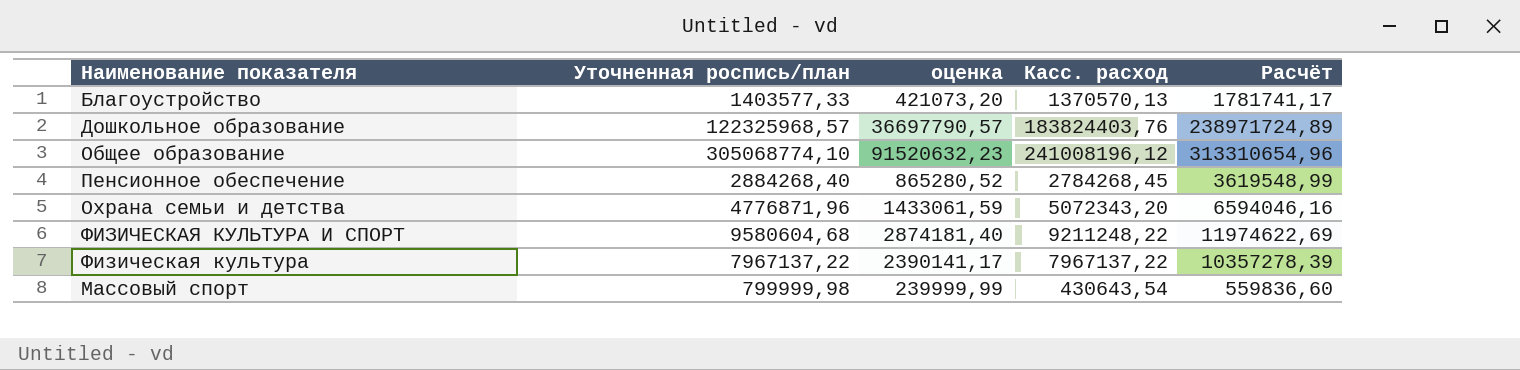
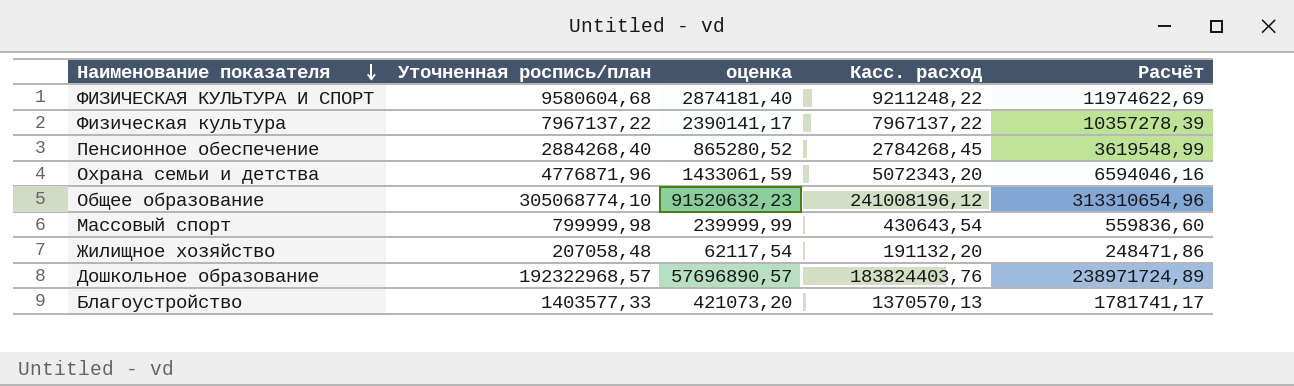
row order: none -> Наименование показателя descending
row Жилищное хозяйство: none -> 207058,48 | 62117,54 | 191132,20 | 248471,86
Дошкольное образование | Уточненная роспись/план: 122325968,57 -> 192322968,57
Дошкольное образование | оценка: 36697790,57 -> 57696890,57

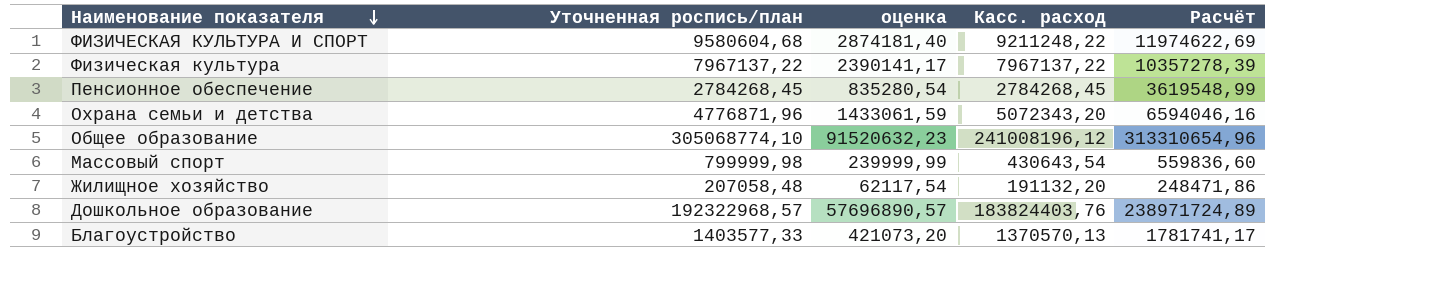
Пенсионное обеспечение | Уточненная роспись/план: 2884268,40 -> 2784268,45
Пенсионное обеспечение | оценка: 865280,52 -> 835280,54

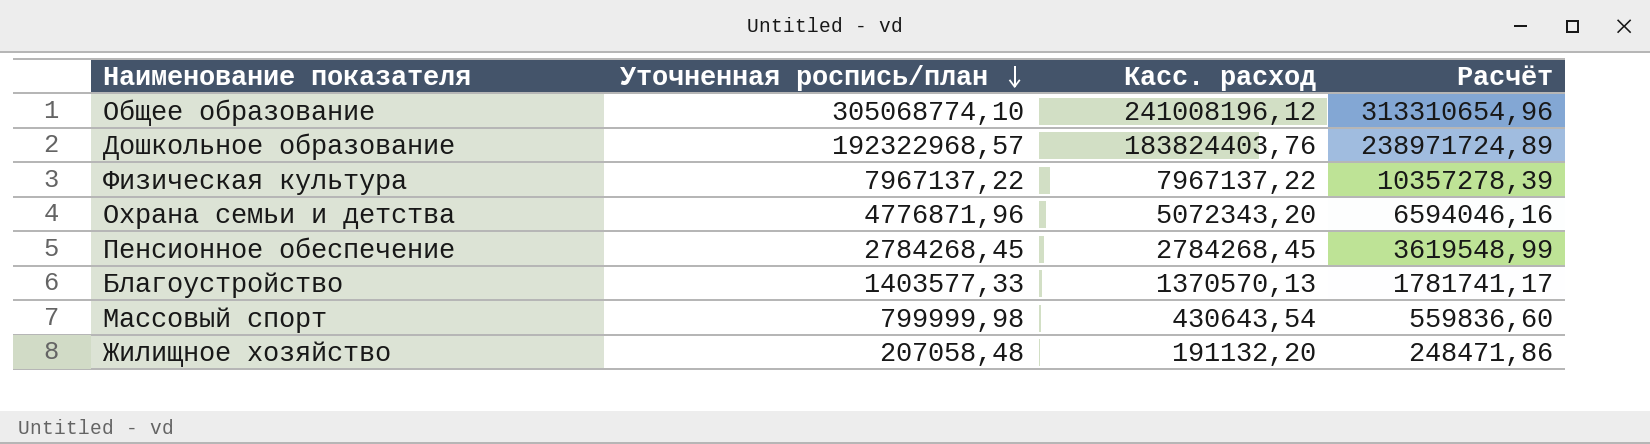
row order: Наименование показателя descending -> Уточненная роспись/план descending
column оценка | formula: [Уточненная роспись/план] * 0,3 -> none
row ФИЗИЧЕСКАЯ КУЛЬТУРА И СПОРТ: 9580604,68 | 2874181,40 | 9211248,22 | 11974622,69 -> none

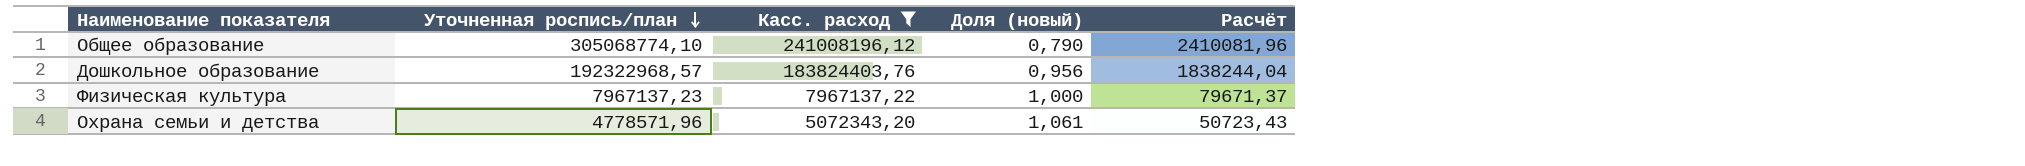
filter: none -> Касс. расход >= 5072343,20
column Доля (новый) | formula: none -> [Касс. расход] / [Уточненная роспись/план]
column Расчёт | formula: [Касс. расход] * 1,3 -> [Касс. расход] * 0,01
Физическая культура | Уточненная роспись/план: 7967137,22 -> 7967137,23
Охрана семьи и детства | Уточненная роспись/план: 4776871,96 -> 4778571,96

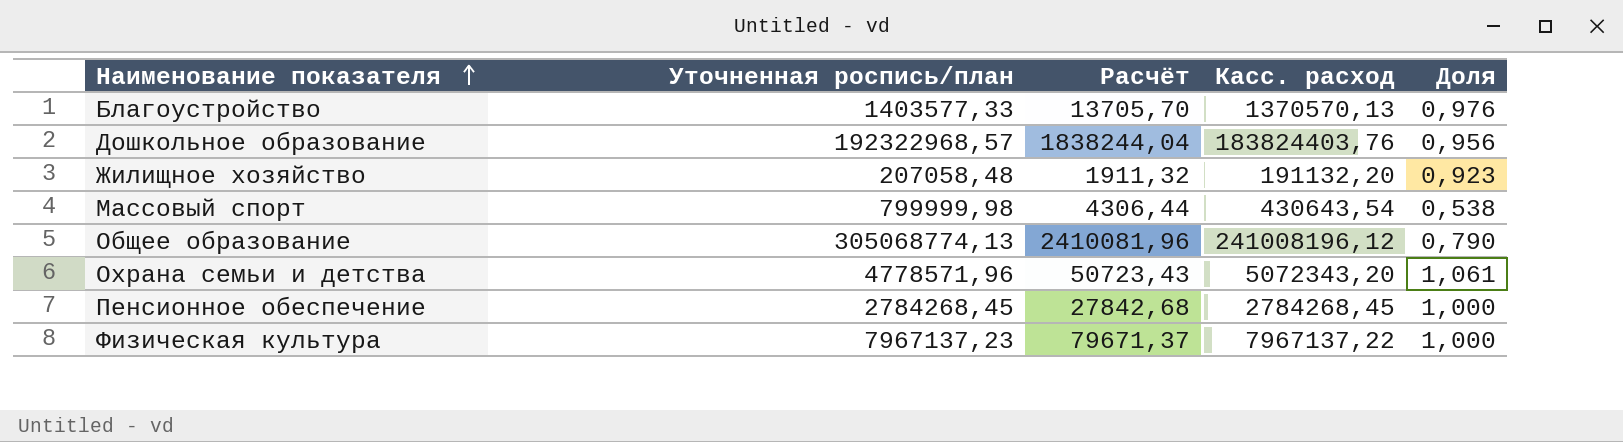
filter: Касс. расход >= 5072343,20 -> none
row order: Уточненная роспись/план descending -> Наименование показателя ascending
column Расчёт | position: 5 -> 3
column name: Доля (новый) -> Доля
Общее образование | Уточненная роспись/план: 305068774,10 -> 305068774,13

